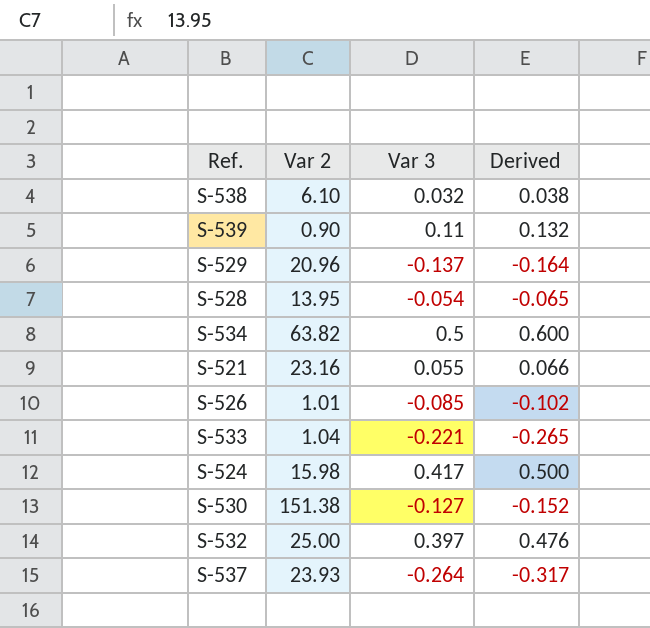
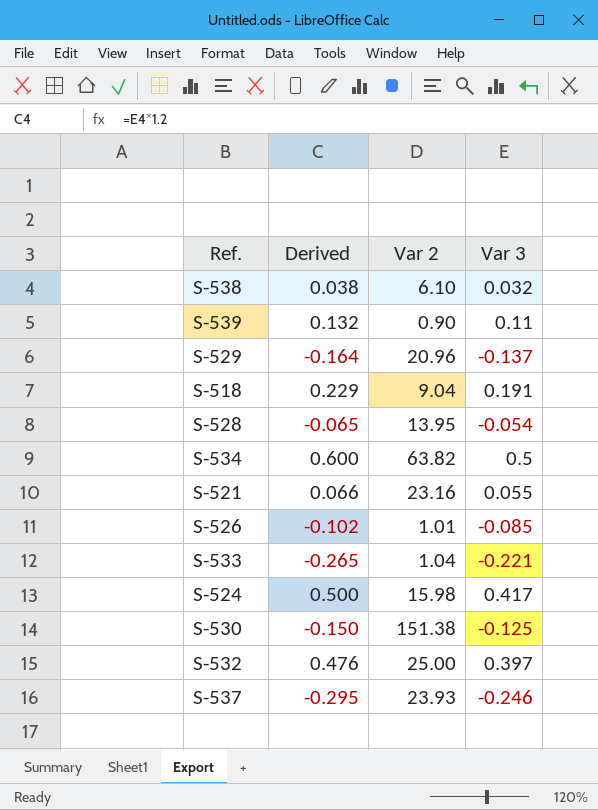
column Derived | position: 4 -> 2
row S-518: none -> 0.229 | 9.04 | 0.191
S-530 | Derived: -0.152 -> -0.150
S-530 | Var 3: -0.127 -> -0.125
S-537 | Derived: -0.317 -> -0.295
S-537 | Var 3: -0.264 -> -0.246

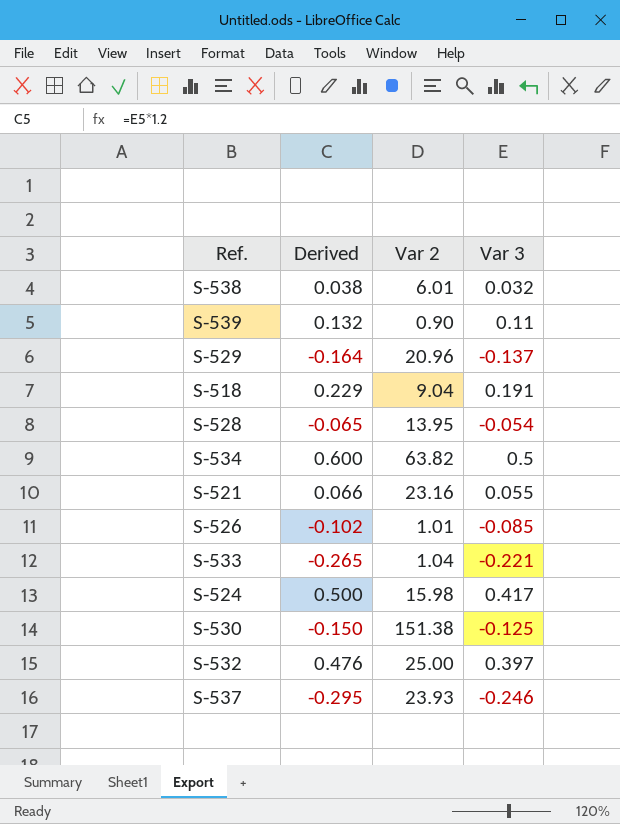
S-538 | Var 2: 6.10 -> 6.01

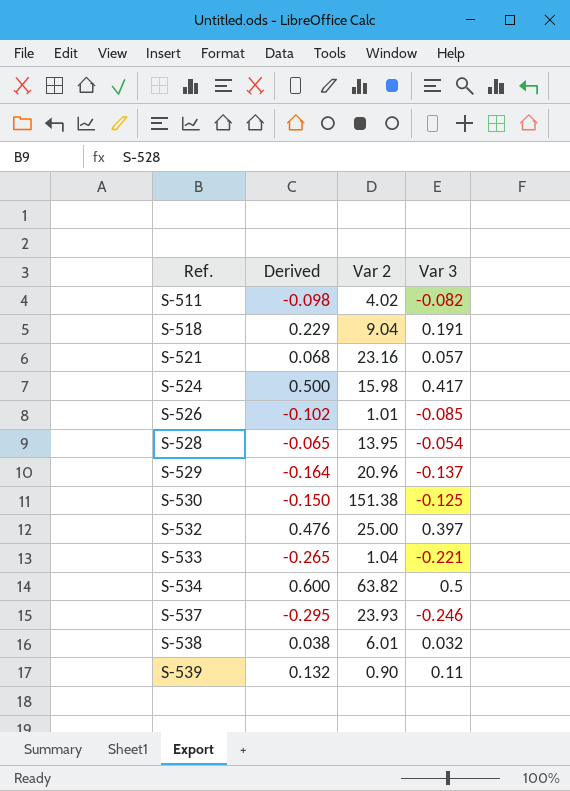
row order: none -> Ref. ascending
row S-511: none -> -0.098 | 4.02 | -0.082
S-521 | Derived: 0.066 -> 0.068
S-521 | Var 3: 0.055 -> 0.057

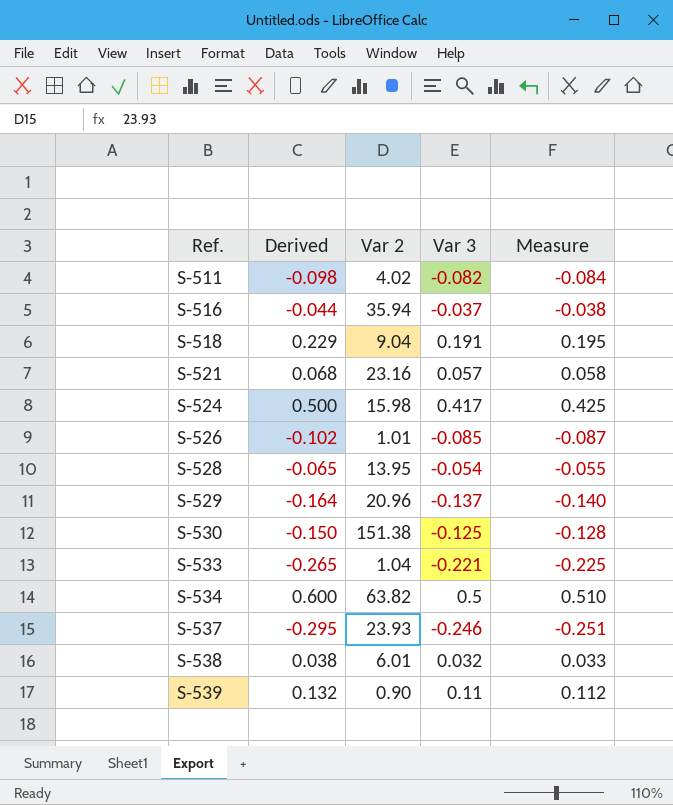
column Measure | formula: none -> [Var 3] * 1.02
row S-532: 0.476 | 25.00 | 0.397 -> none
row S-516: none -> -0.044 | 35.94 | -0.037 | -0.038

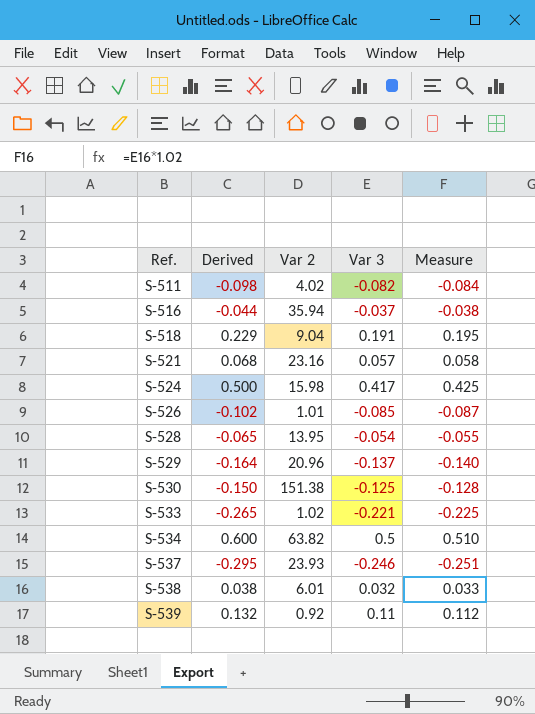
S-533 | Var 2: 1.04 -> 1.02
S-539 | Var 2: 0.90 -> 0.92

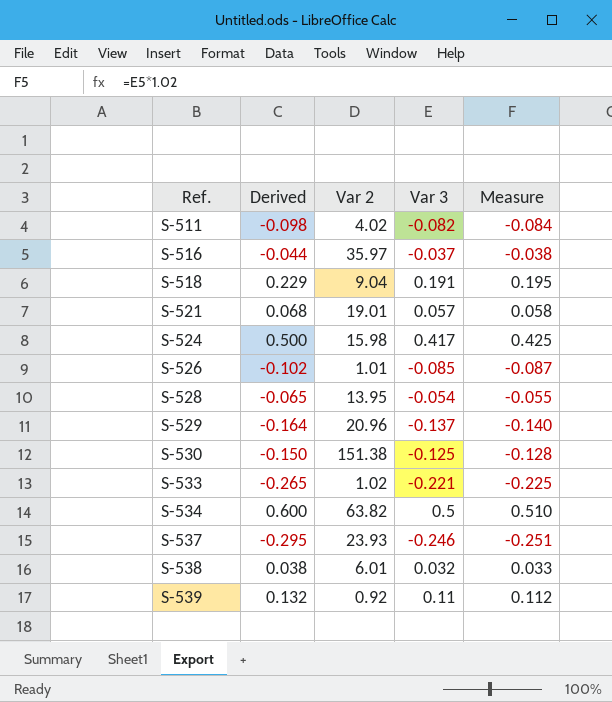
S-516 | Var 2: 35.94 -> 35.97
S-521 | Var 2: 23.16 -> 19.01

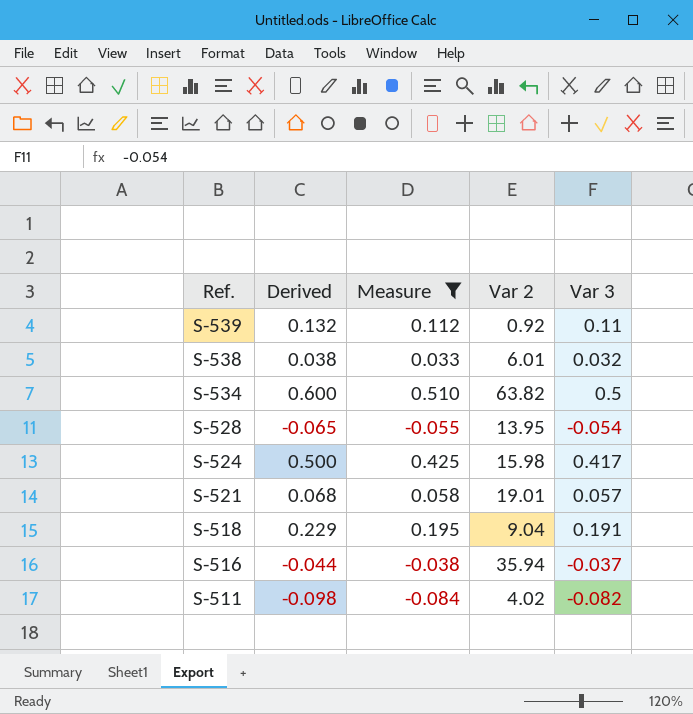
filter: none -> Measure >= -0.084
row order: Ref. ascending -> Ref. descending
column Measure | position: 5 -> 3
S-516 | Var 2: 35.97 -> 35.94

